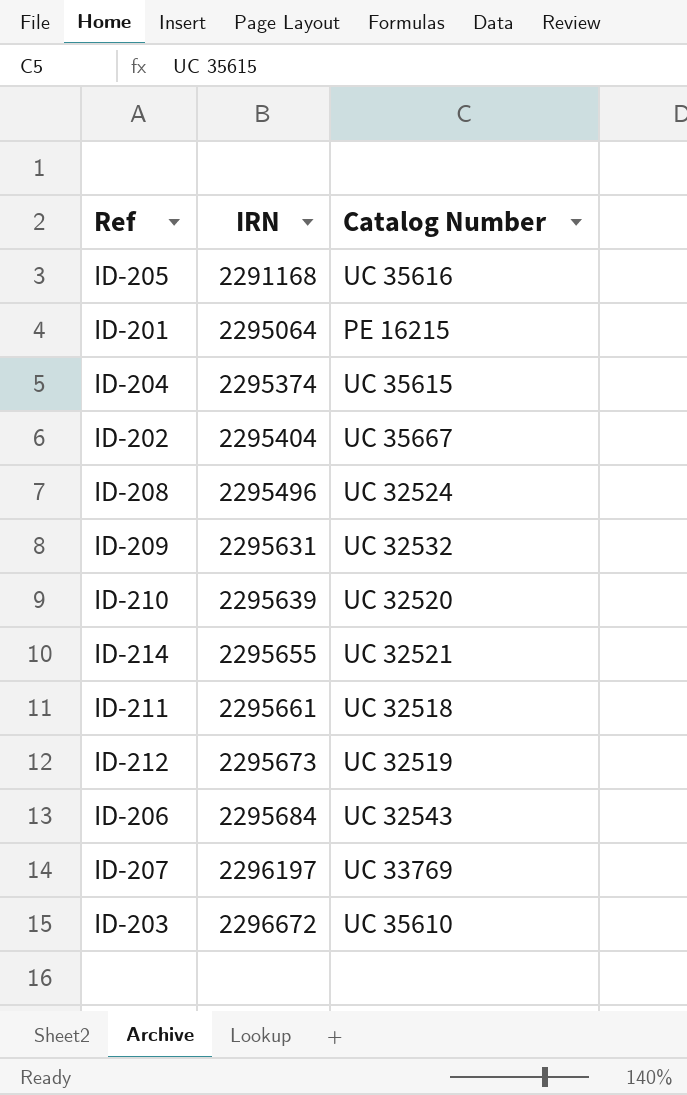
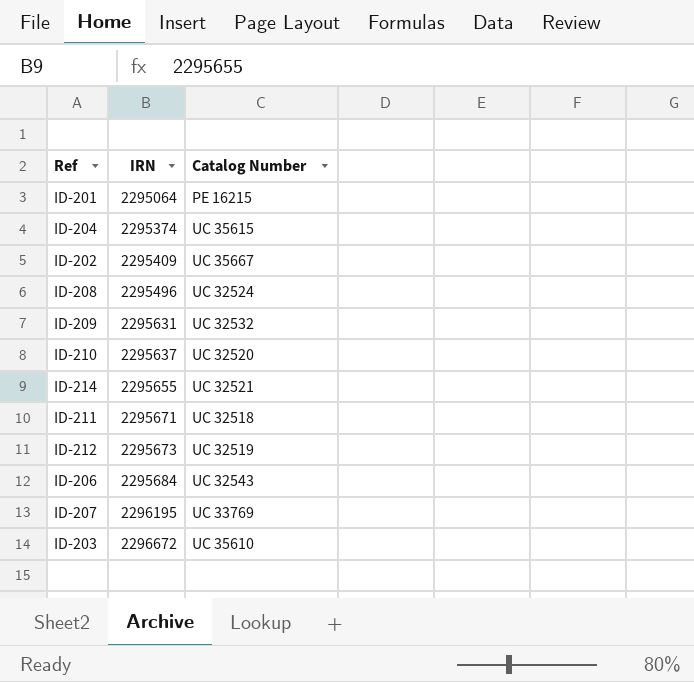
row ID-205: 2291168 | UC 35616 -> none
ID-202 | IRN: 2295404 -> 2295409
ID-210 | IRN: 2295639 -> 2295637
ID-211 | IRN: 2295661 -> 2295671
ID-207 | IRN: 2296197 -> 2296195

